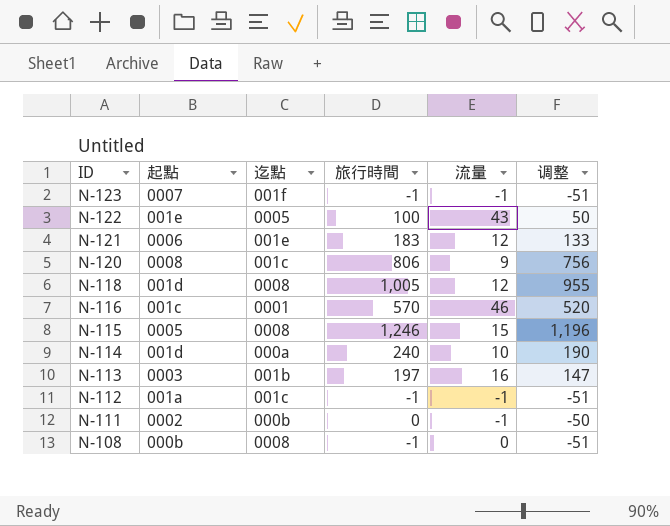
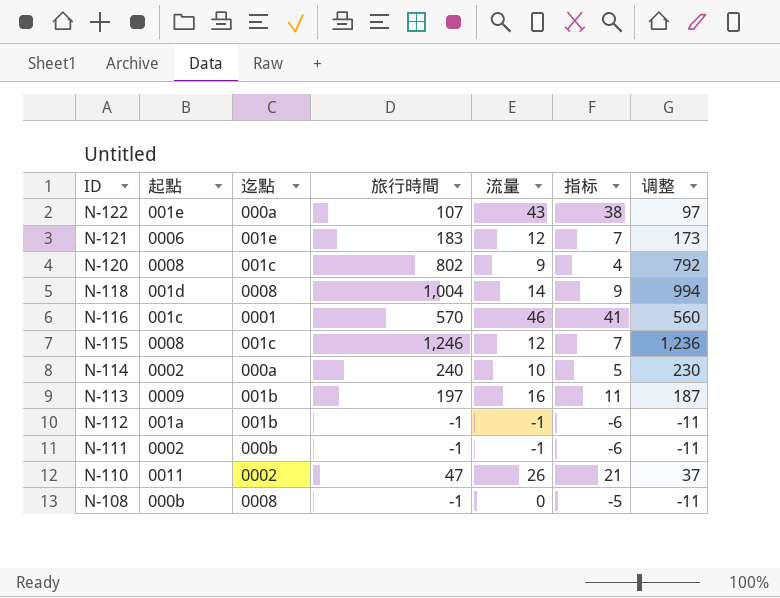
column 指标 | formula: none -> [流量] - 5
column 调整 | formula: [旅行時間] - 50 -> [旅行時間] - 10
row N-123: 0007 | 001f | -1 | -1 | -51 -> none
N-122 | 迄點: 0005 -> 000a
N-122 | 旅行時間: 100 -> 107
N-120 | 旅行時間: 806 -> 802
N-118 | 旅行時間: 1,005 -> 1,004
N-118 | 流量: 12 -> 14
N-115 | 起點: 0005 -> 0008
N-115 | 迄點: 0008 -> 001c
N-115 | 流量: 15 -> 12
N-114 | 起點: 001d -> 0002
N-113 | 起點: 0003 -> 0009
N-112 | 迄點: 001c -> 001b
N-111 | 旅行時間: 0 -> -1
row N-110: none -> 0011 | 0002 | 47 | 26 | 21 | 37

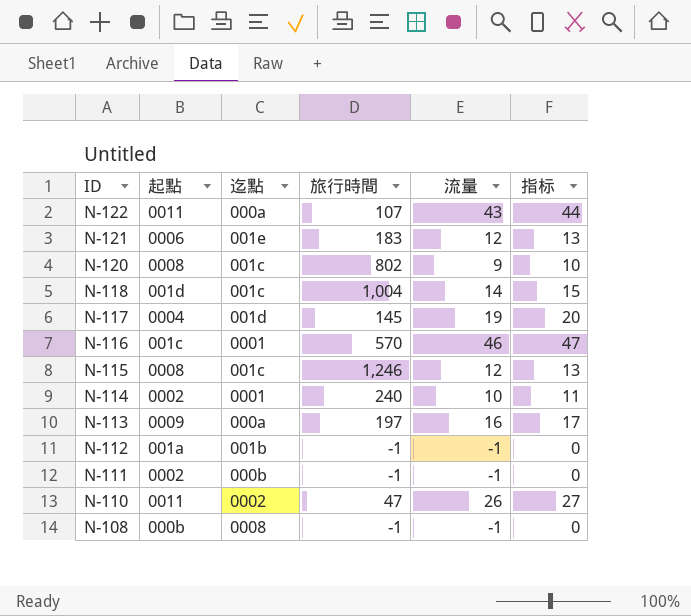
column 调整 | formula: [旅行時間] - 10 -> none
column 指标 | formula: [流量] - 5 -> [流量] + 1
N-122 | 起點: 001e -> 0011
N-118 | 迄點: 0008 -> 001c
row N-117: none -> 0004 | 001d | 145 | 19 | 20
N-114 | 迄點: 000a -> 0001
N-113 | 迄點: 001b -> 000a
N-108 | 流量: 0 -> -1

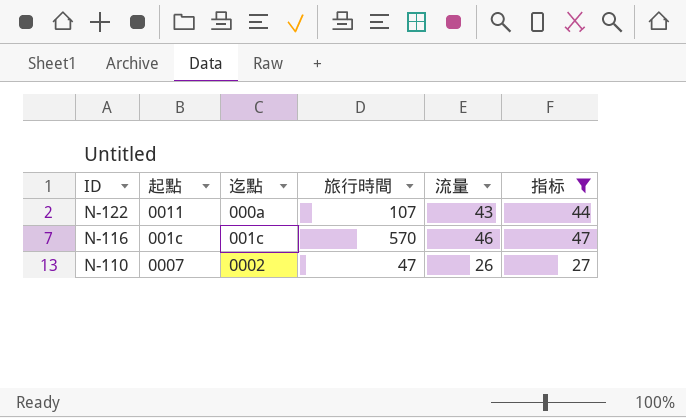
filter: none -> 指标 >= 27
N-116 | 迄點: 0001 -> 001c
N-110 | 起點: 0011 -> 0007

